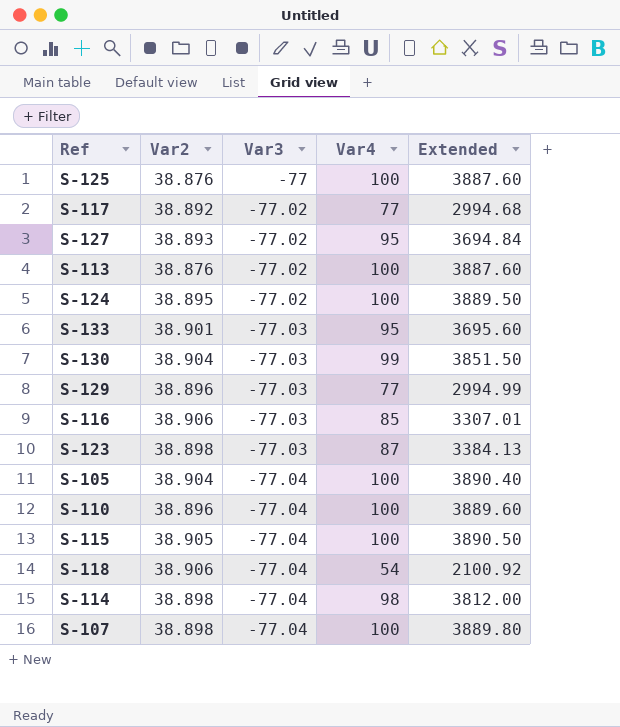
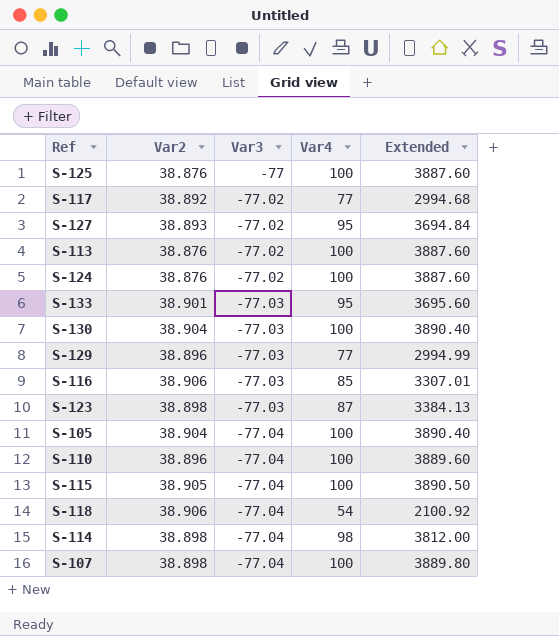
S-124 | Var2: 38.895 -> 38.876
S-124 | Extended: 3889.50 -> 3887.60
S-130 | Var4: 99 -> 100
S-130 | Extended: 3851.50 -> 3890.40

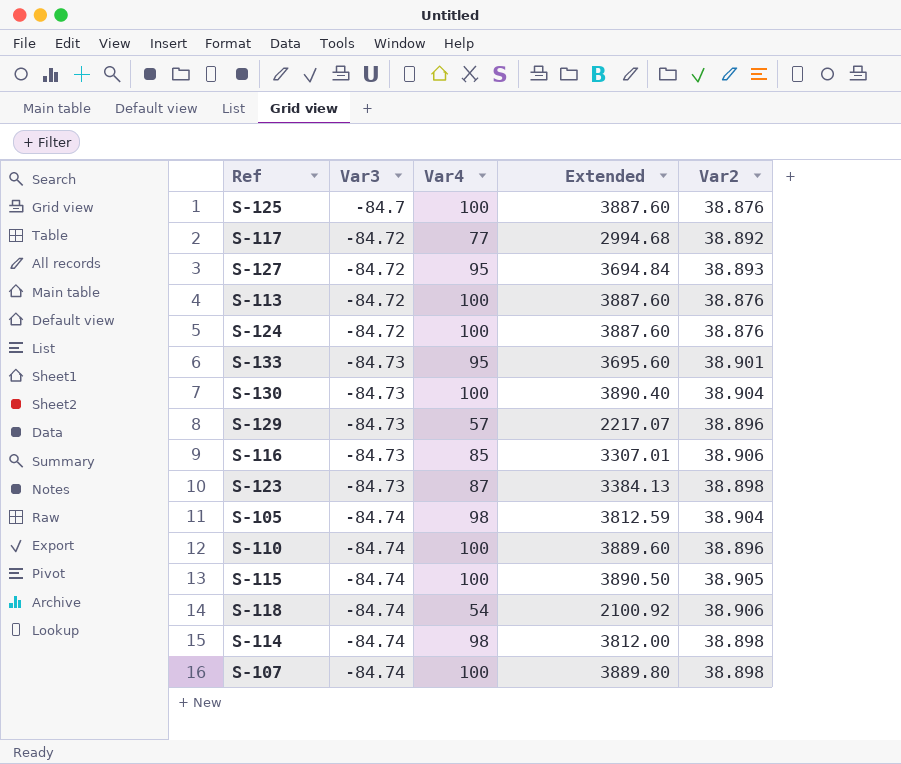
column Var2 | position: 2 -> 5
S-125 | Var3: -77 -> -84.7
S-117 | Var3: -77.02 -> -84.72
S-127 | Var3: -77.02 -> -84.72
S-113 | Var3: -77.02 -> -84.72
S-124 | Var3: -77.02 -> -84.72
S-133 | Var3: -77.03 -> -84.73
S-130 | Var3: -77.03 -> -84.73
S-129 | Var3: -77.03 -> -84.73
S-129 | Var4: 77 -> 57
S-129 | Extended: 2994.99 -> 2217.07
S-116 | Var3: -77.03 -> -84.73
S-123 | Var3: -77.03 -> -84.73
S-105 | Var3: -77.04 -> -84.74
S-105 | Var4: 100 -> 98
S-105 | Extended: 3890.40 -> 3812.59
S-110 | Var3: -77.04 -> -84.74
S-115 | Var3: -77.04 -> -84.74
S-118 | Var3: -77.04 -> -84.74
S-114 | Var3: -77.04 -> -84.74
S-107 | Var3: -77.04 -> -84.74

